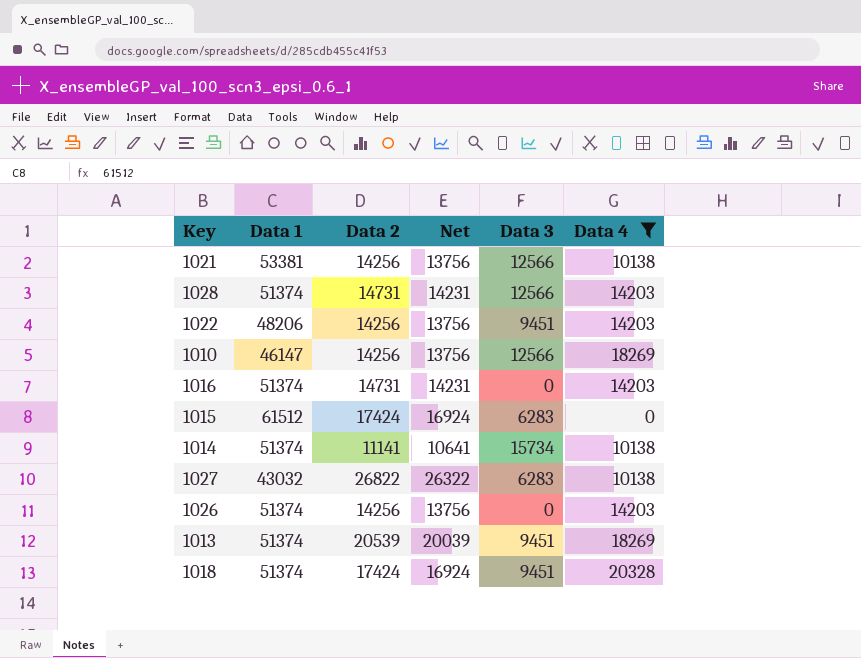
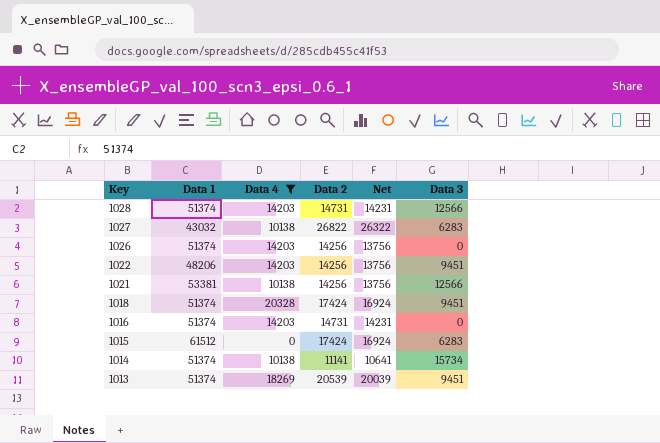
row order: none -> Key descending
column Data 4 | position: 6 -> 3
row 1010: 46147 | 14256 | 13756 | 12566 | 18269 -> none

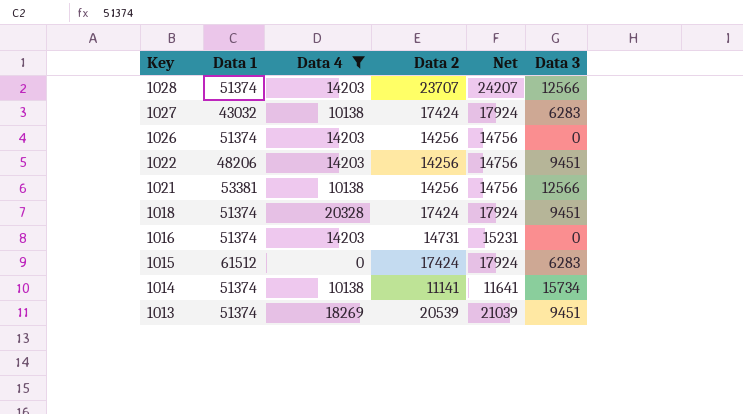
column Net | formula: [Data 2] - 500 -> [Data 2] + 500
1028 | Data 2: 14731 -> 23707
1027 | Data 2: 26822 -> 17424

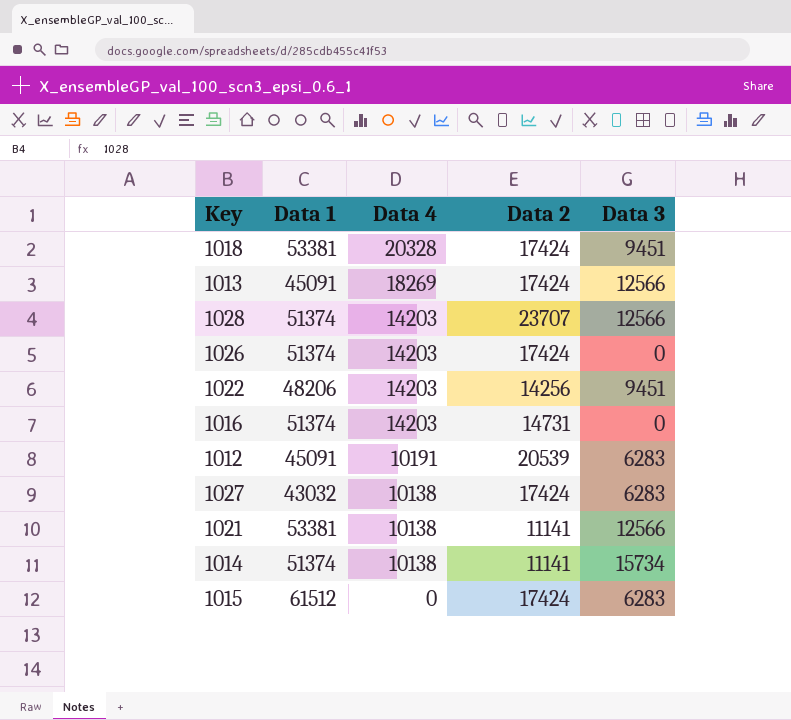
filter: Data 4 != 10191 -> none
row order: Key descending -> Data 4 descending
column Net | formula: [Data 2] + 500 -> none
1018 | Data 1: 51374 -> 53381
1013 | Data 1: 51374 -> 45091
1013 | Data 2: 20539 -> 17424
1013 | Data 3: 9451 -> 12566
1026 | Data 2: 14256 -> 17424
1021 | Data 2: 14256 -> 11141

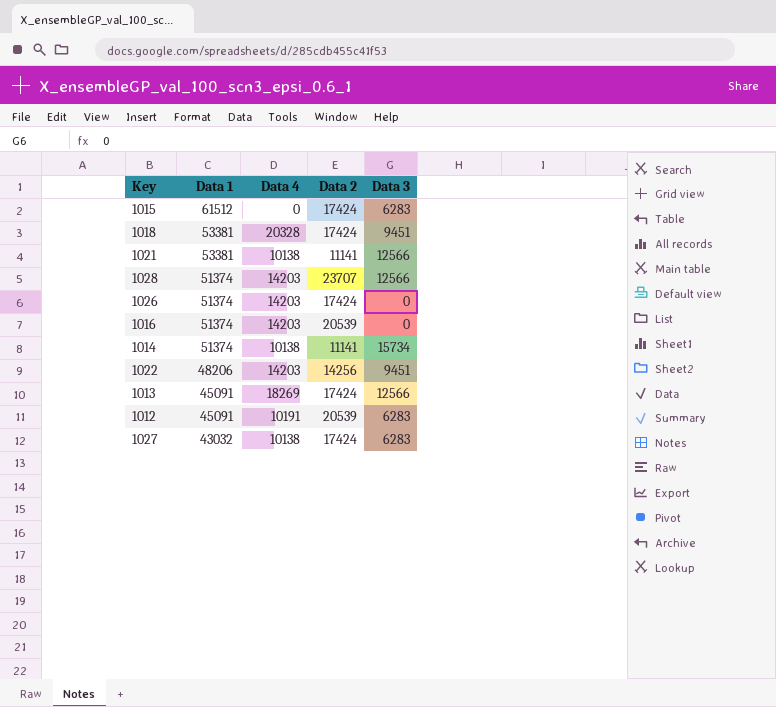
row order: Data 4 descending -> Data 1 descending
1016 | Data 2: 14731 -> 20539

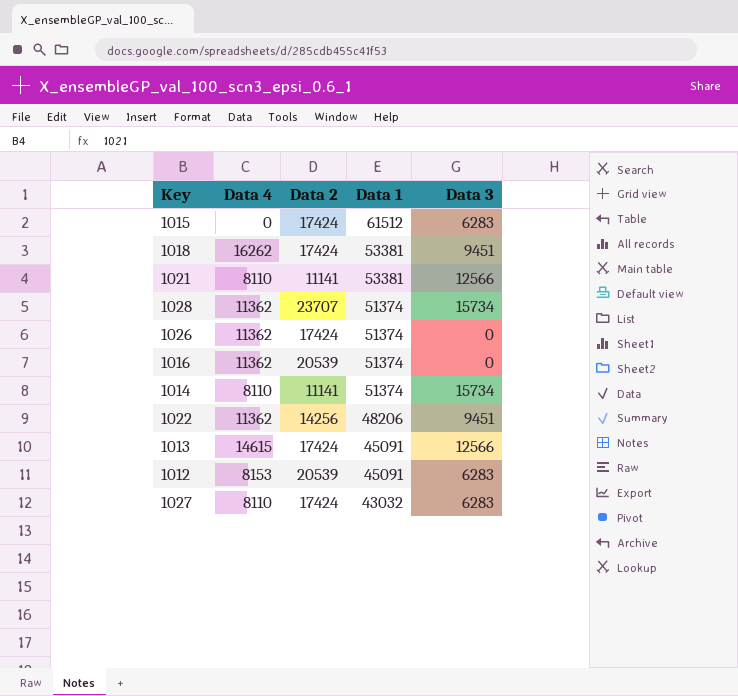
column Data 1 | position: 2 -> 4
1018 | Data 4: 20328 -> 16262
1021 | Data 4: 10138 -> 8110
1028 | Data 4: 14203 -> 11362
1028 | Data 3: 12566 -> 15734
1026 | Data 4: 14203 -> 11362
1016 | Data 4: 14203 -> 11362
1014 | Data 4: 10138 -> 8110
1022 | Data 4: 14203 -> 11362
1013 | Data 4: 18269 -> 14615
1012 | Data 4: 10191 -> 8153
1027 | Data 4: 10138 -> 8110

